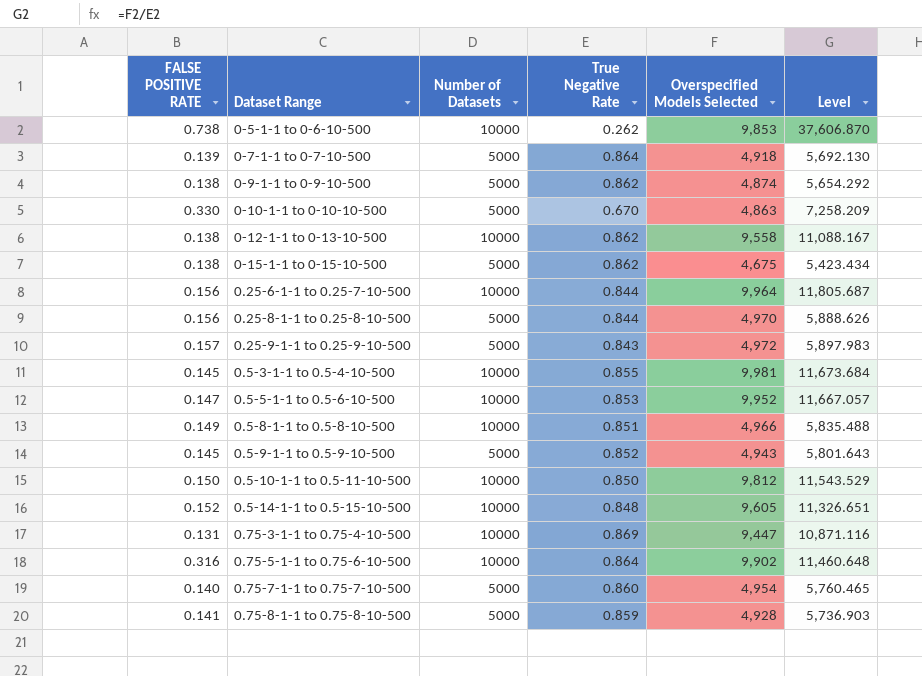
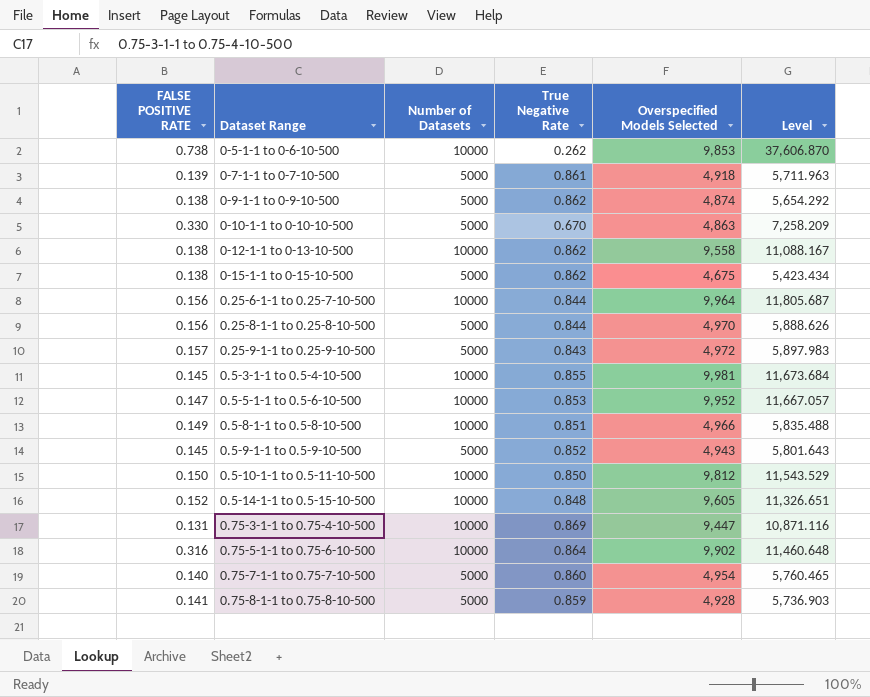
0-7-1-1 to 0-7-10-500 | True Negative Rate: 0.864 -> 0.861
0-7-1-1 to 0-7-10-500 | Level: 5,692.130 -> 5,711.963

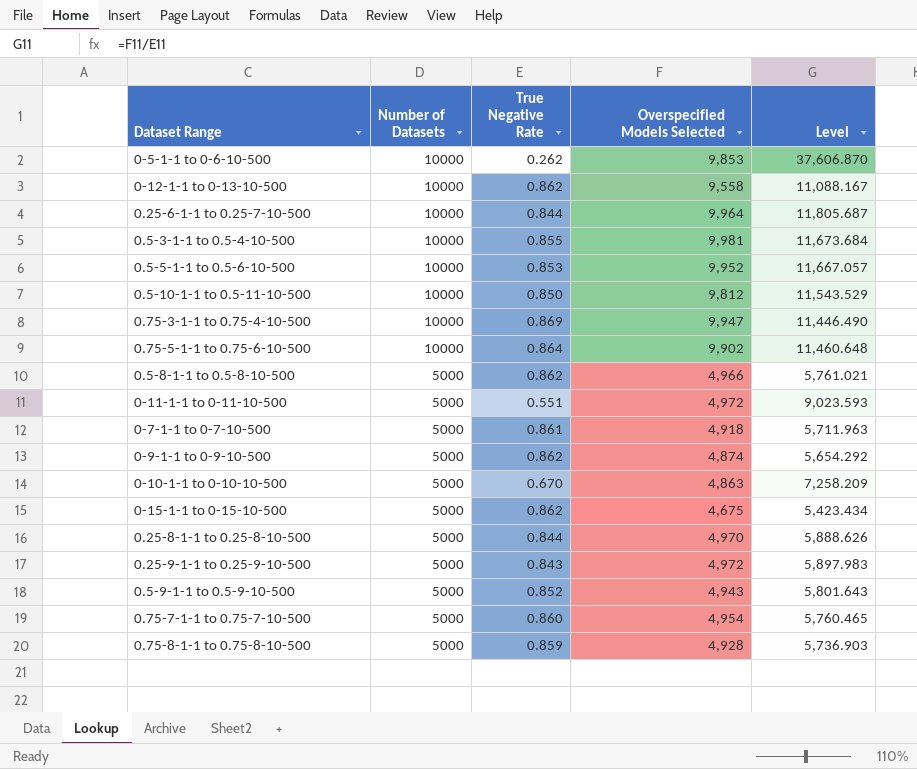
row order: none -> Number of Datasets descending
column FALSE POSITIVE RATE | position: 1 -> none
row 0.5-14-1-1 to 0.5-15-10-500: 0.152 | 10000 | 0.848 | 9,605 | 11,326.651 -> none
0.75-3-1-1 to 0.75-4-10-500 | Overspecified Models Selected: 9,447 -> 9,947
0.75-3-1-1 to 0.75-4-10-500 | Level: 10,871.116 -> 11,446.490
0.5-8-1-1 to 0.5-8-10-500 | Number of Datasets: 10000 -> 5000
0.5-8-1-1 to 0.5-8-10-500 | True Negative Rate: 0.851 -> 0.862
0.5-8-1-1 to 0.5-8-10-500 | Level: 5,835.488 -> 5,761.021
row 0-11-1-1 to 0-11-10-500: none -> 5000 | 0.551 | 4,972 | 9,023.593

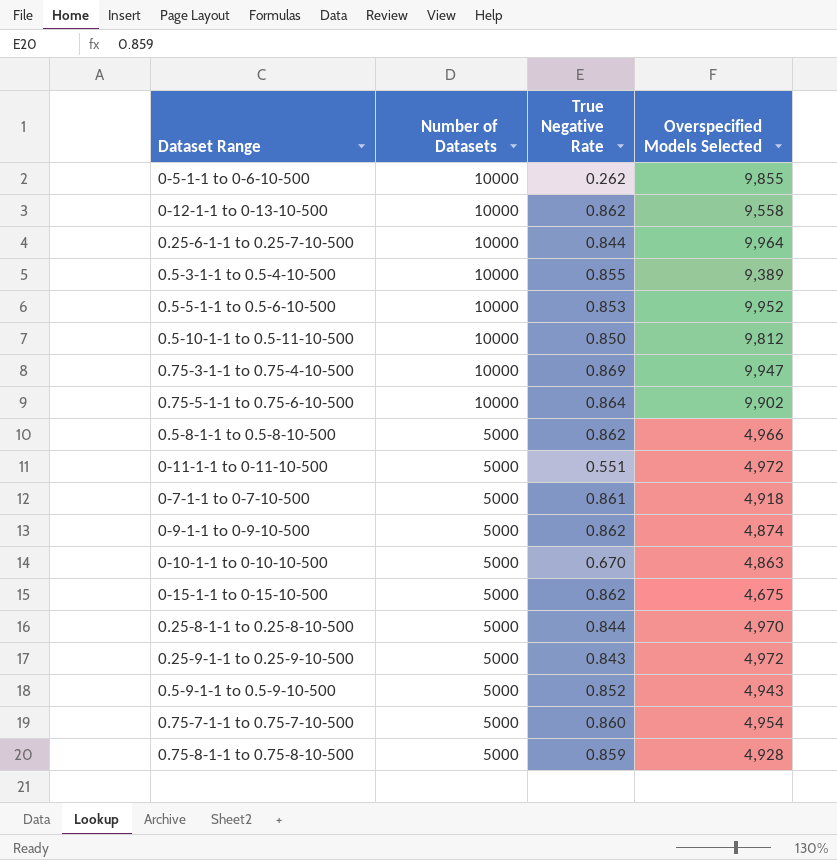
column Level | formula: [Overspecified Models Selected] / [True Negative Rate] -> none
0-5-1-1 to 0-6-10-500 | Overspecified Models Selected: 9,853 -> 9,855
0.5-3-1-1 to 0.5-4-10-500 | Overspecified Models Selected: 9,981 -> 9,389

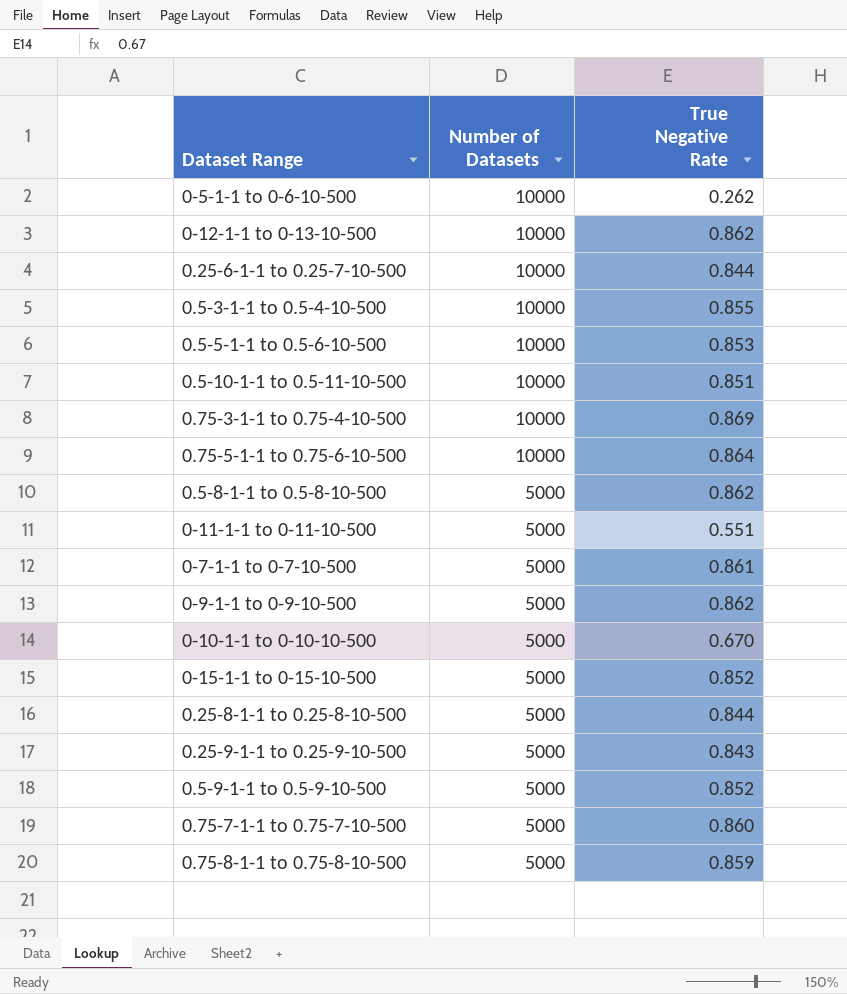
column Overspecified Models Selected | position: 4 -> none
0.5-10-1-1 to 0.5-11-10-500 | True Negative Rate: 0.850 -> 0.851
0-15-1-1 to 0-15-10-500 | True Negative Rate: 0.862 -> 0.852

